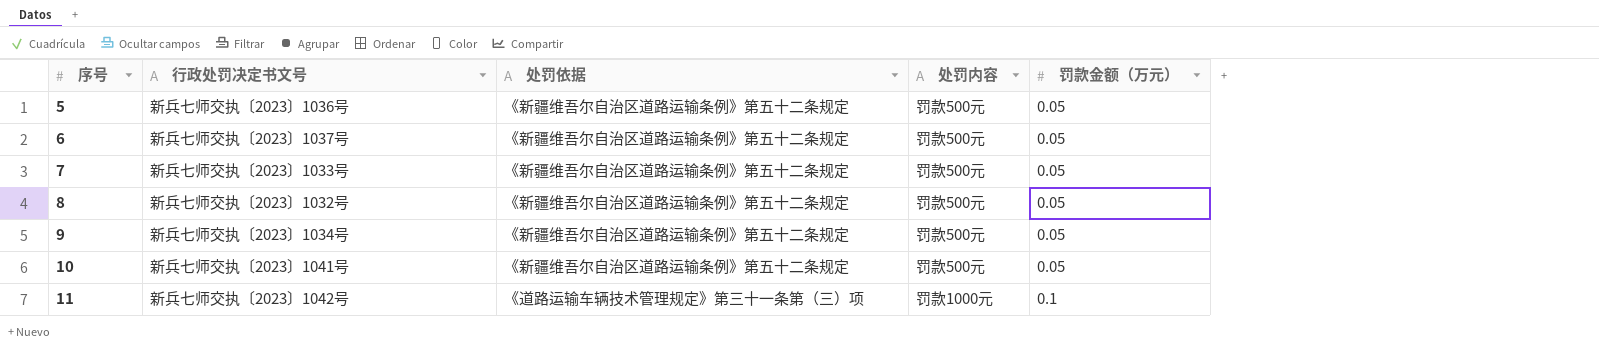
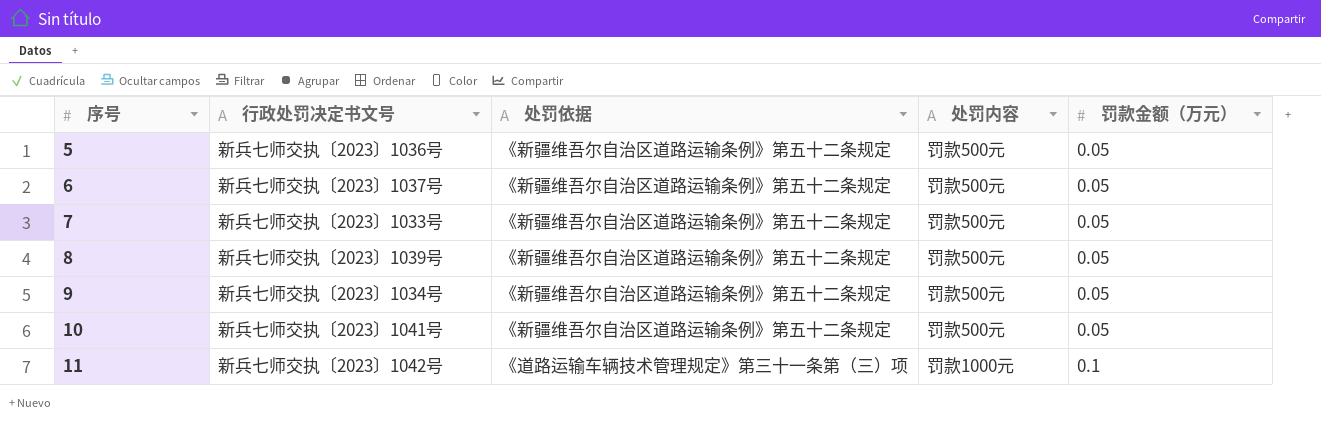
8 | 行政处罚决定书文号: 新兵七师交执〔2023〕1032号 -> 新兵七师交执〔2023〕1039号

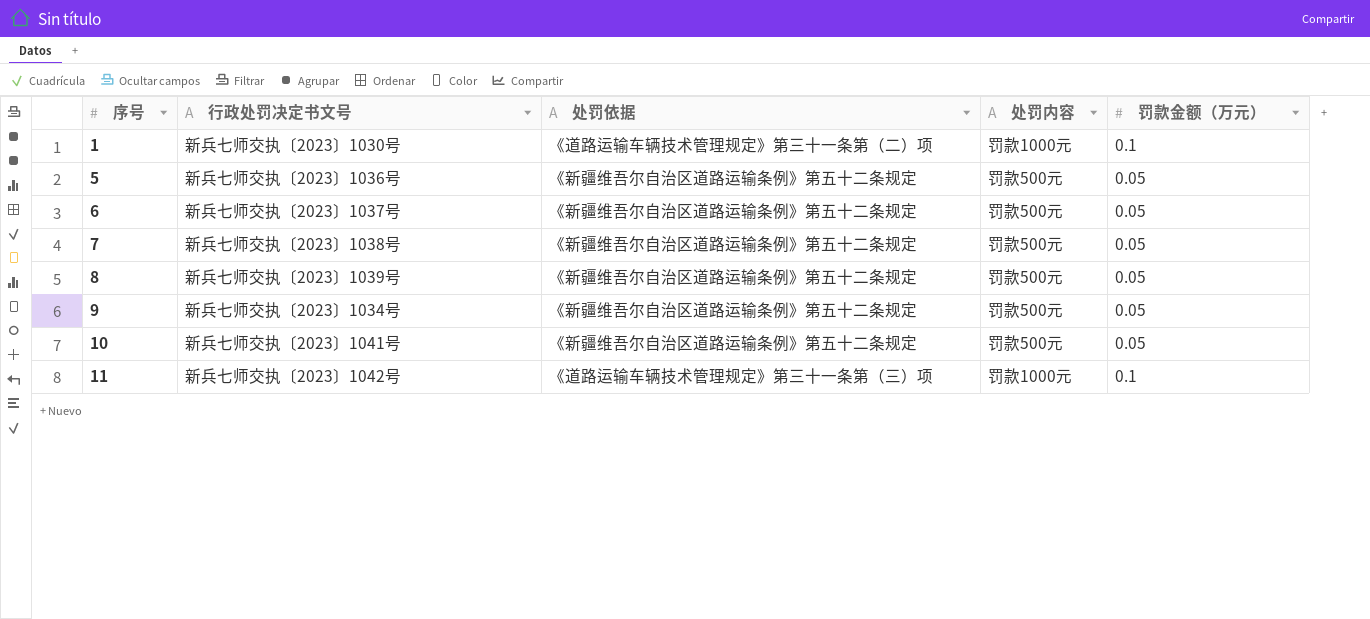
row 1: none -> 新兵七师交执〔2023〕1030号 | 《道路运输车辆技术管理规定》第三十一条第（二）项 | 罚款1000元 | 0.1
7 | 行政处罚决定书文号: 新兵七师交执〔2023〕1033号 -> 新兵七师交执〔2023〕1038号

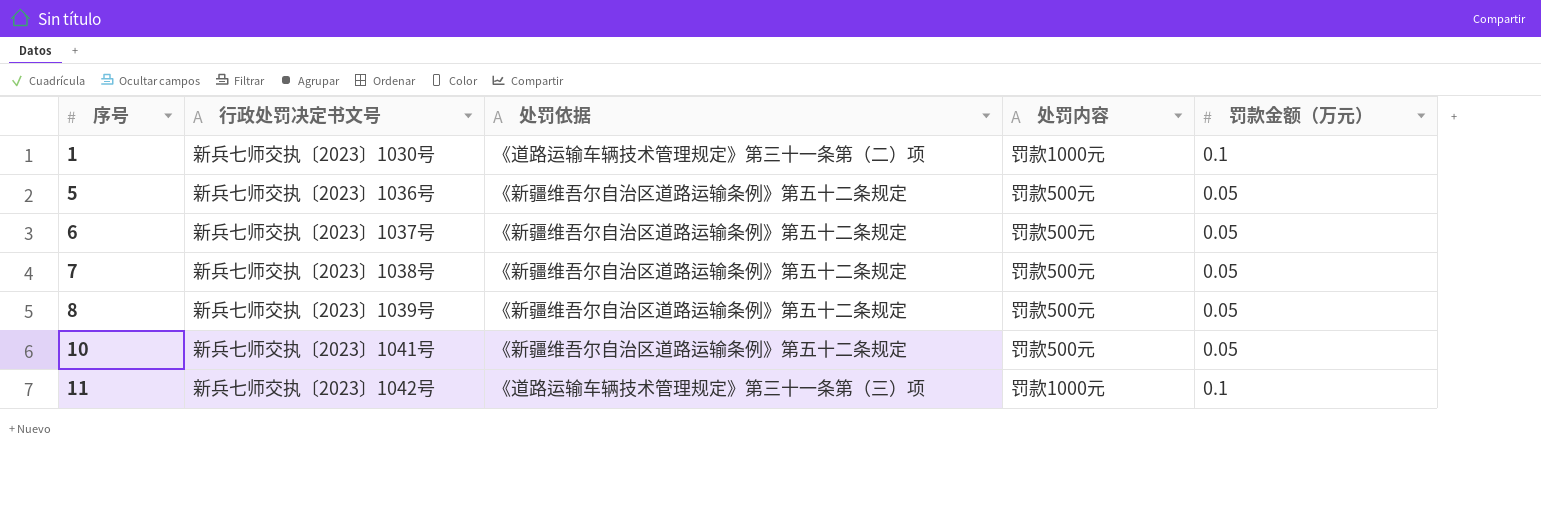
row 9: 新兵七师交执〔2023〕1034号 | 《新疆维吾尔自治区道路运输条例》第五十二条规定 | 罚款500元 | 0.05 -> none

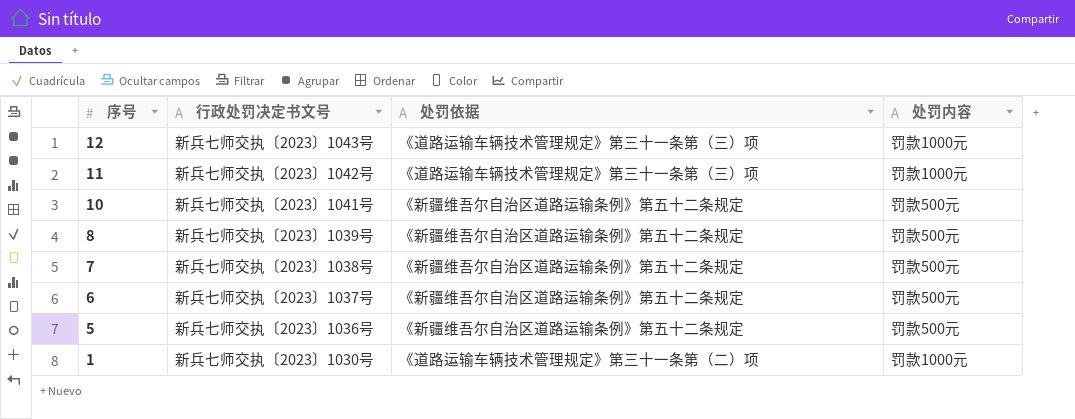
row order: 序号 ascending -> 序号 descending
column 罚款金额（万元） | position: 5 -> none
row 12: none -> 新兵七师交执〔2023〕1043号 | 《道路运输车辆技术管理规定》第三十一条第（三）项 | 罚款1000元

